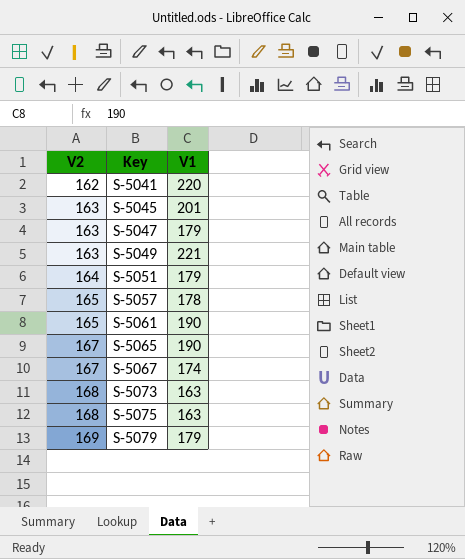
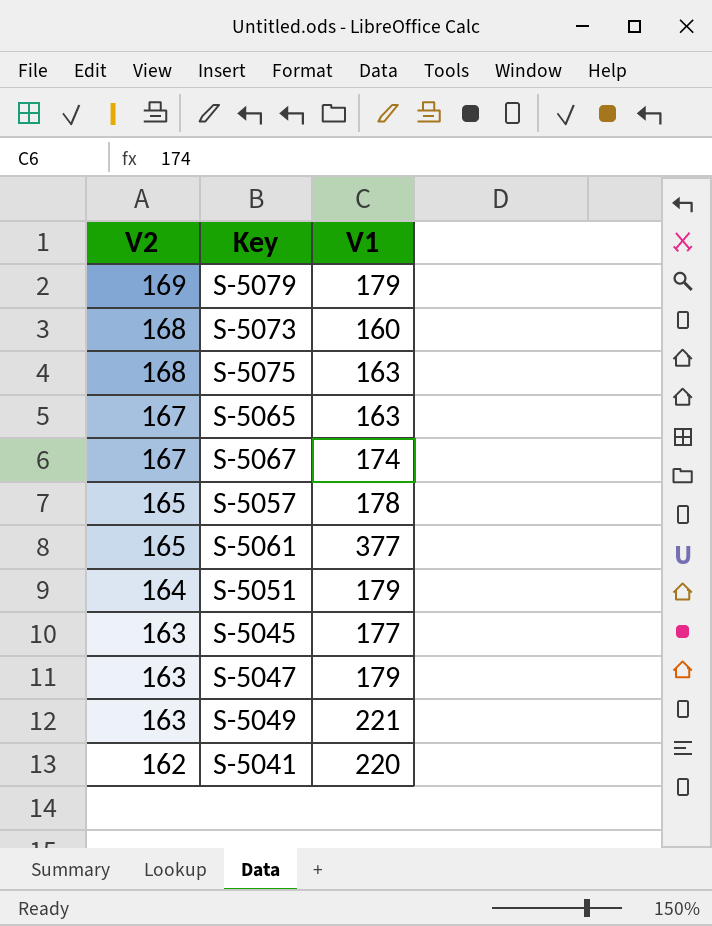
row order: V2 ascending -> V2 descending
S-5073 | V1: 163 -> 160
S-5065 | V1: 190 -> 163
S-5061 | V1: 190 -> 377
S-5045 | V1: 201 -> 177

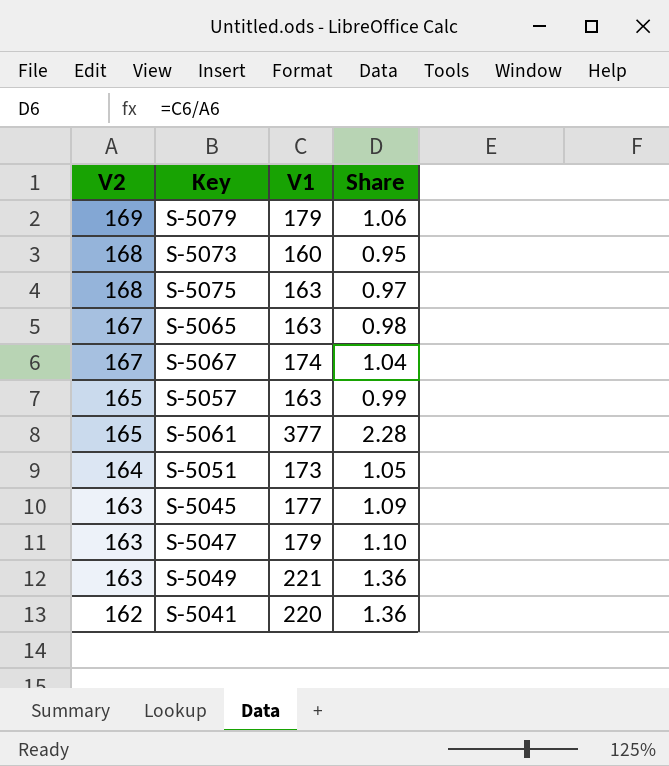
column Share | formula: none -> [V1] / [V2]
S-5057 | V1: 178 -> 163
S-5051 | V1: 179 -> 173

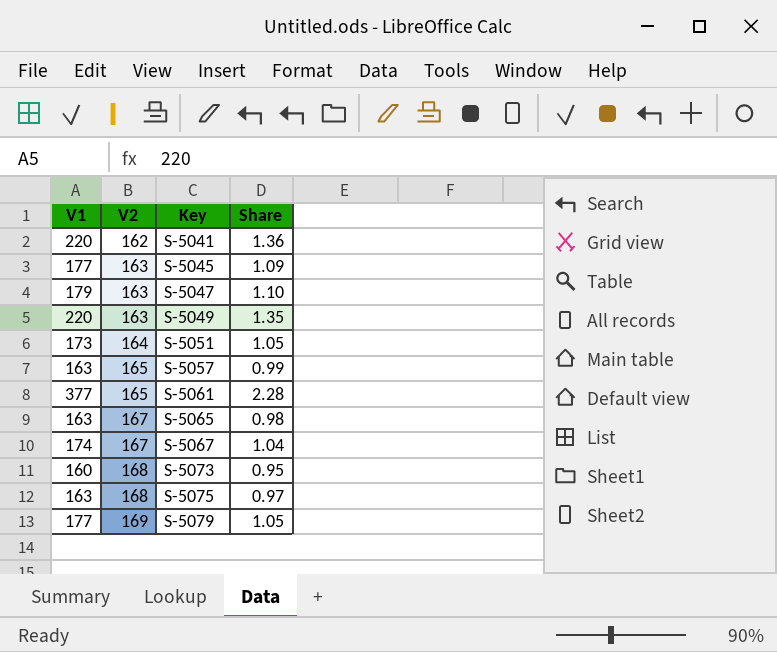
row order: V2 descending -> V2 ascending
column V1 | position: 3 -> 1
S-5049 | V1: 221 -> 220
S-5049 | Share: 1.36 -> 1.35
S-5079 | V1: 179 -> 177
S-5079 | Share: 1.06 -> 1.05

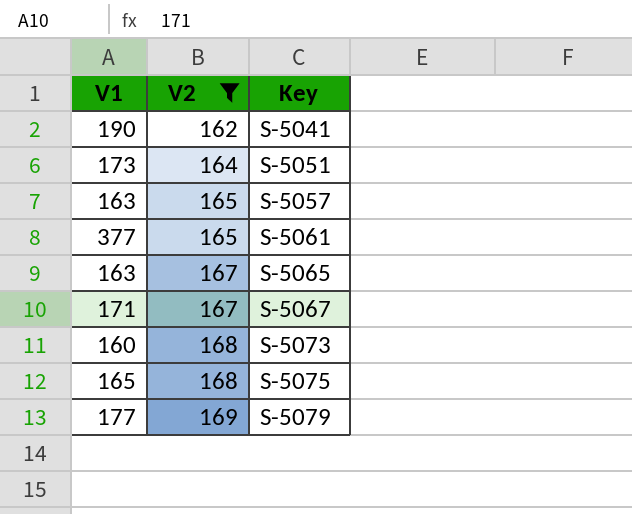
filter: none -> V2 != 163
column Share | formula: [V1] / [V2] -> none
S-5041 | V1: 220 -> 190
S-5067 | V1: 174 -> 171
S-5075 | V1: 163 -> 165

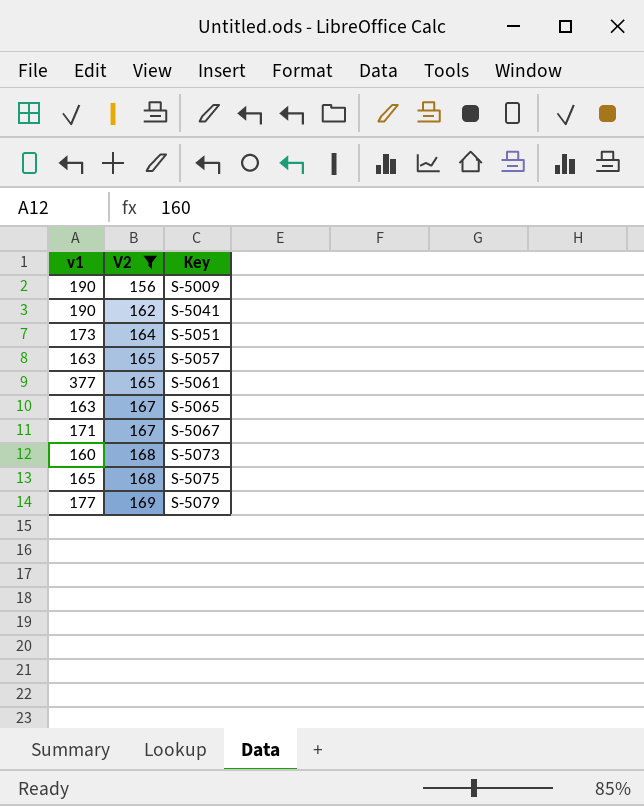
column name: V1 -> v1
row S-5009: none -> 190 | 156

